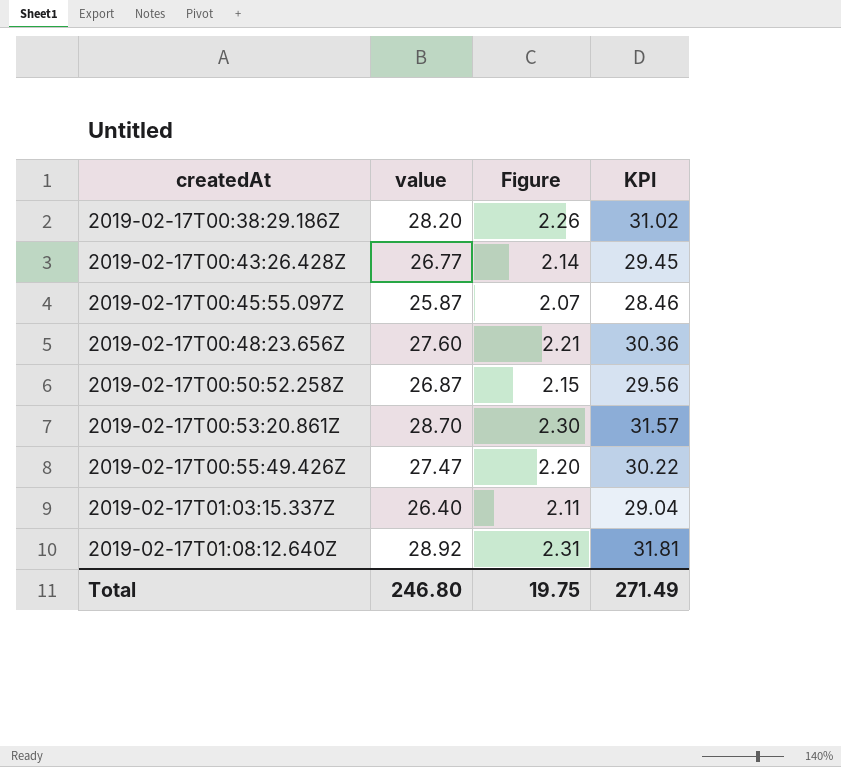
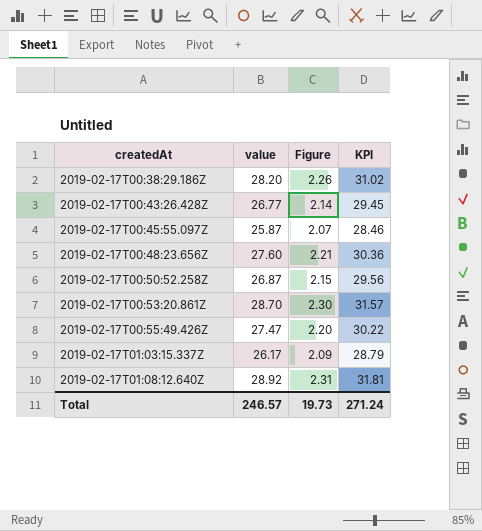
2019-02-17T01:03:15.337Z | value: 26.40 -> 26.17
2019-02-17T01:03:15.337Z | Figure: 2.11 -> 2.09
2019-02-17T01:03:15.337Z | KPI: 29.04 -> 28.79
Total | value: 246.80 -> 246.57
Total | Figure: 19.75 -> 19.73
Total | KPI: 271.49 -> 271.24

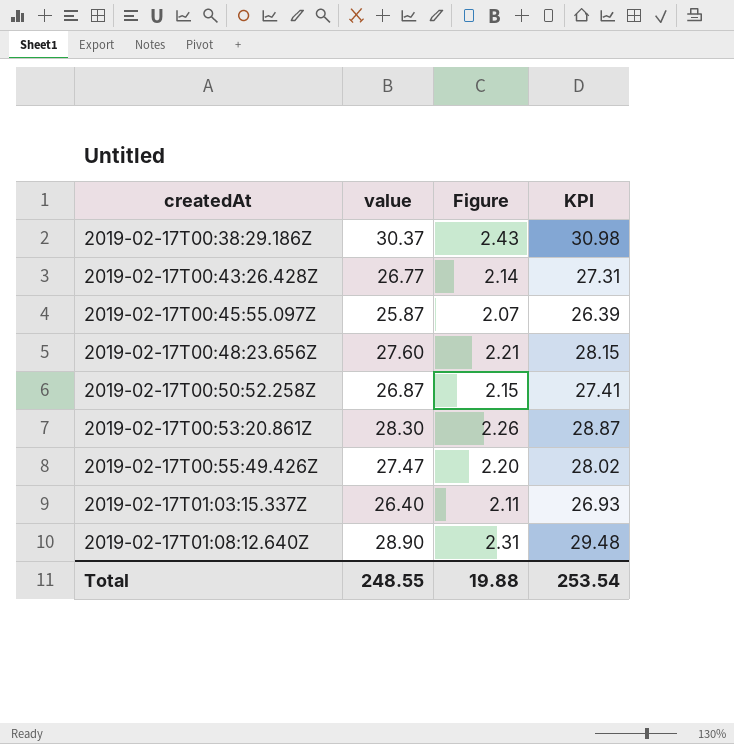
column KPI | formula: [value] * 1.1 -> [value] * 1.02
2019-02-17T00:38:29.186Z | value: 28.20 -> 30.37
2019-02-17T00:38:29.186Z | Figure: 2.26 -> 2.43
2019-02-17T00:53:20.861Z | value: 28.70 -> 28.30
2019-02-17T00:53:20.861Z | Figure: 2.30 -> 2.26
2019-02-17T01:03:15.337Z | value: 26.17 -> 26.40
2019-02-17T01:03:15.337Z | Figure: 2.09 -> 2.11
2019-02-17T01:08:12.640Z | value: 28.92 -> 28.90
Total | value: 246.57 -> 248.55
Total | Figure: 19.73 -> 19.88
Total | KPI: 271.24 -> 253.54

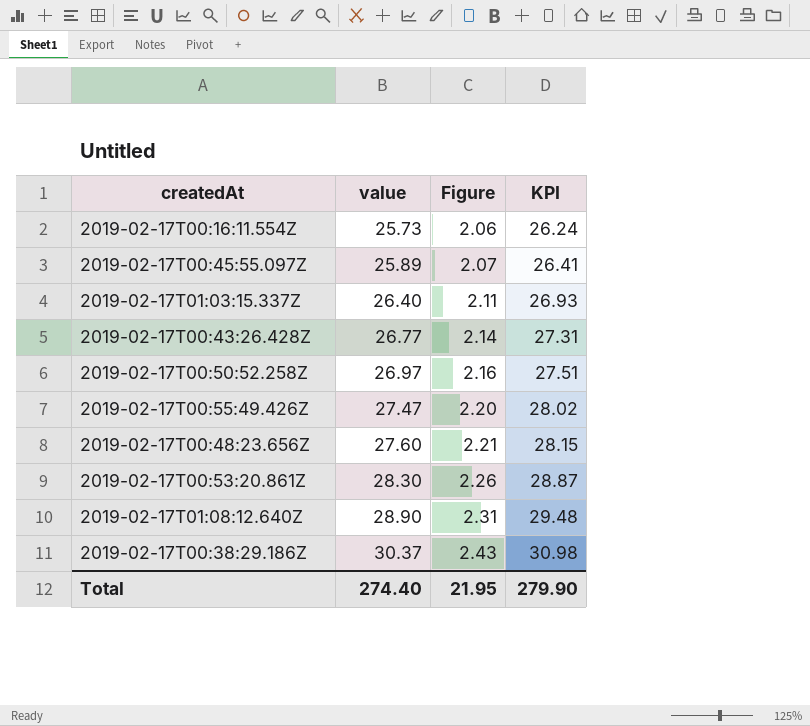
row order: createdAt ascending -> value ascending
row 2019-02-17T00:16:11.554Z: none -> 25.73 | 2.06 | 26.24
2019-02-17T00:45:55.097Z | value: 25.87 -> 25.89
2019-02-17T00:45:55.097Z | KPI: 26.39 -> 26.41
2019-02-17T00:50:52.258Z | value: 26.87 -> 26.97
2019-02-17T00:50:52.258Z | Figure: 2.15 -> 2.16
2019-02-17T00:50:52.258Z | KPI: 27.41 -> 27.51
Total | value: 248.55 -> 274.40
Total | Figure: 19.88 -> 21.95
Total | KPI: 253.54 -> 279.90

